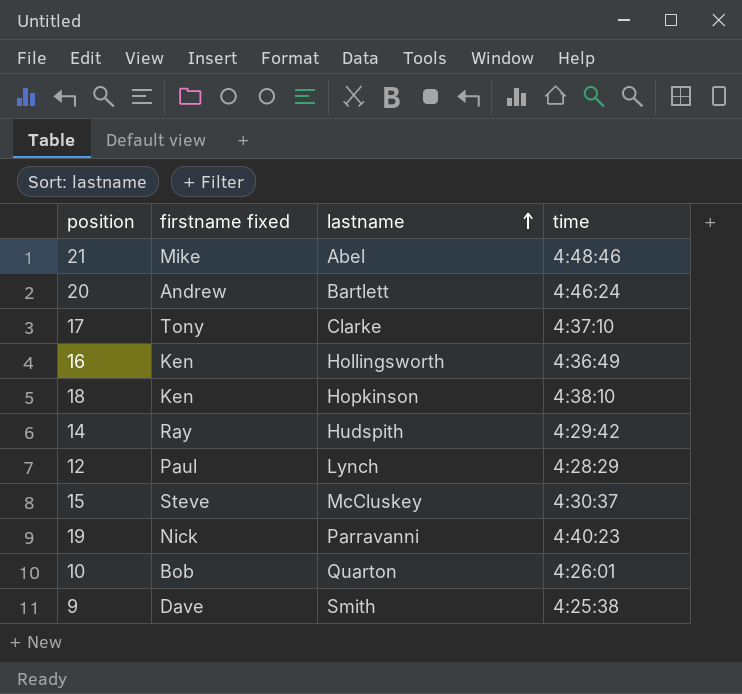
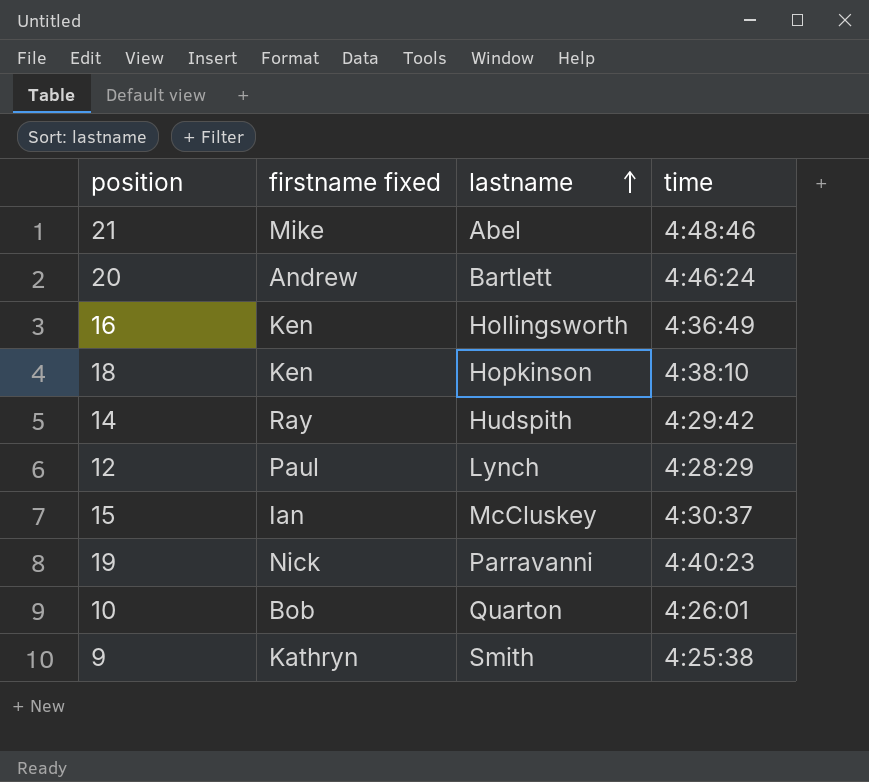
row 17: Tony | Clarke | 4:37:10 -> none
15 | firstname fixed: Steve -> Ian
9 | firstname fixed: Dave -> Kathryn

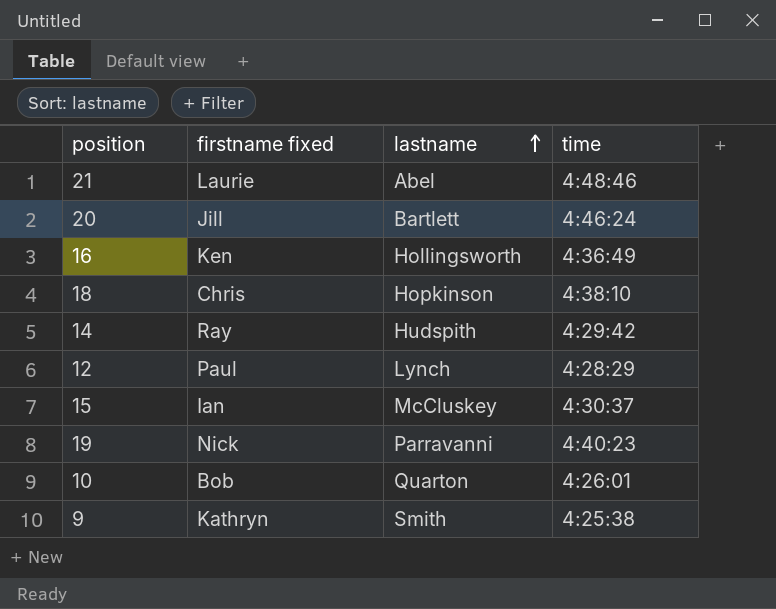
21 | firstname fixed: Mike -> Laurie
20 | firstname fixed: Andrew -> Jill
18 | firstname fixed: Ken -> Chris

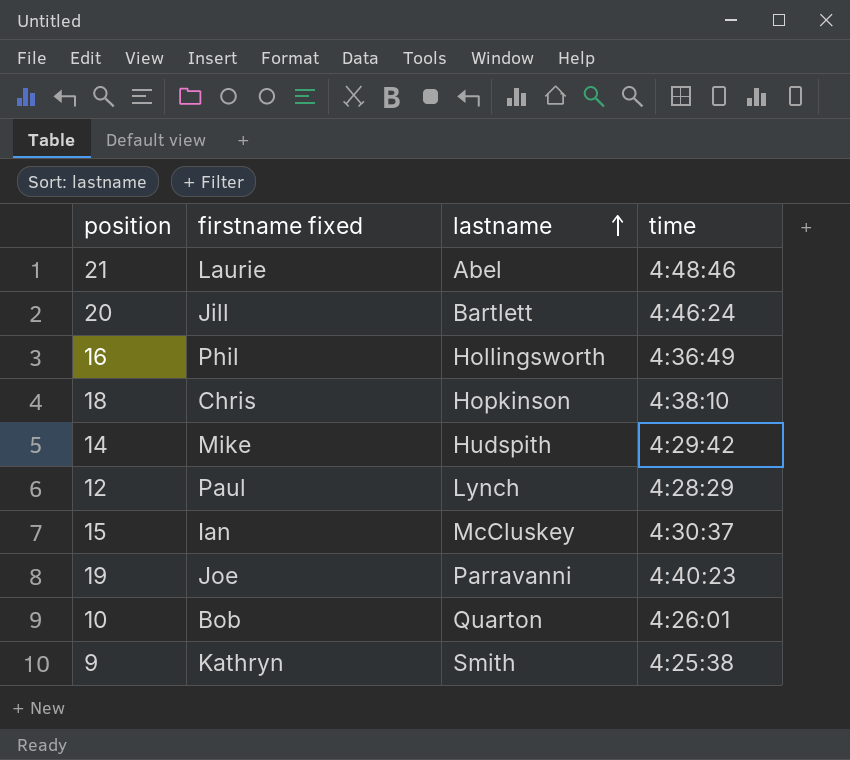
16 | firstname fixed: Ken -> Phil
14 | firstname fixed: Ray -> Mike
19 | firstname fixed: Nick -> Joe

